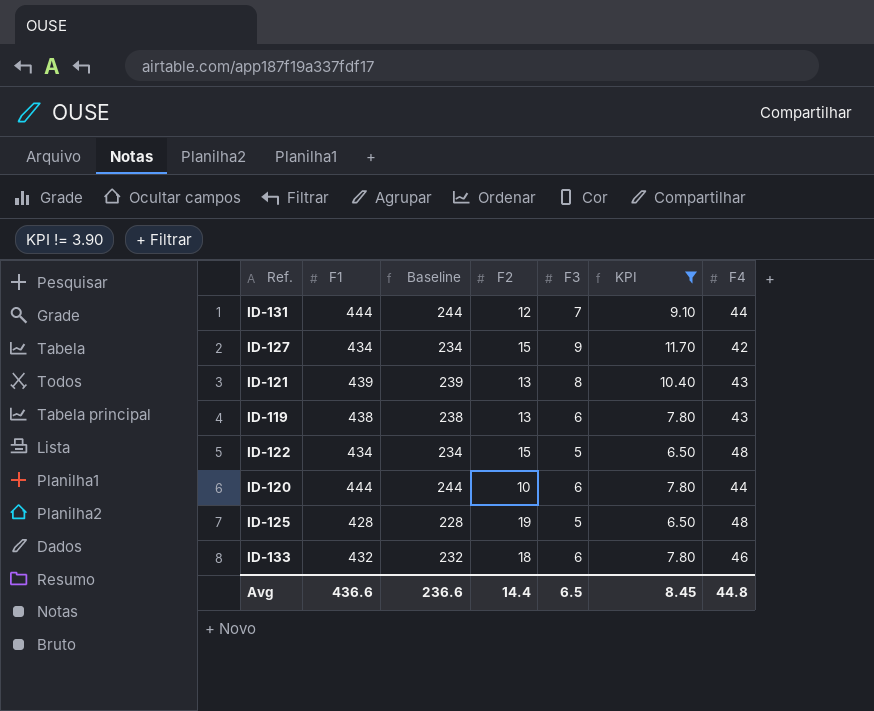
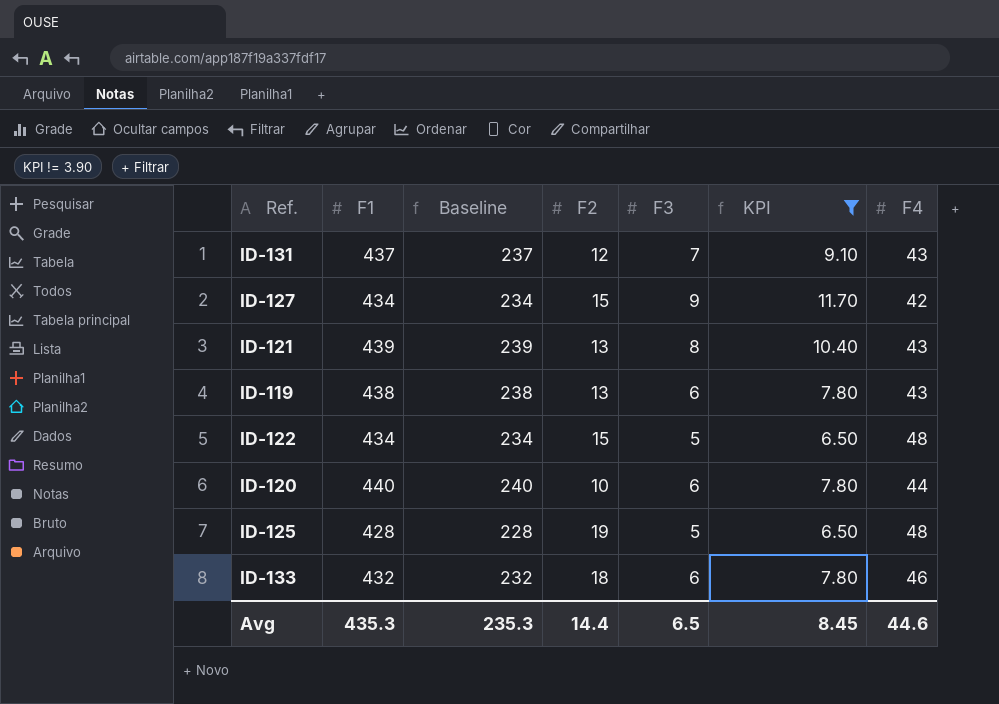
ID-131 | F1: 444 -> 437
ID-131 | Baseline: 244 -> 237
ID-131 | F4: 44 -> 43
ID-120 | F1: 444 -> 440
ID-120 | Baseline: 244 -> 240
Avg | F1: 436.6 -> 435.3
Avg | Baseline: 236.6 -> 235.3
Avg | F4: 44.8 -> 44.6

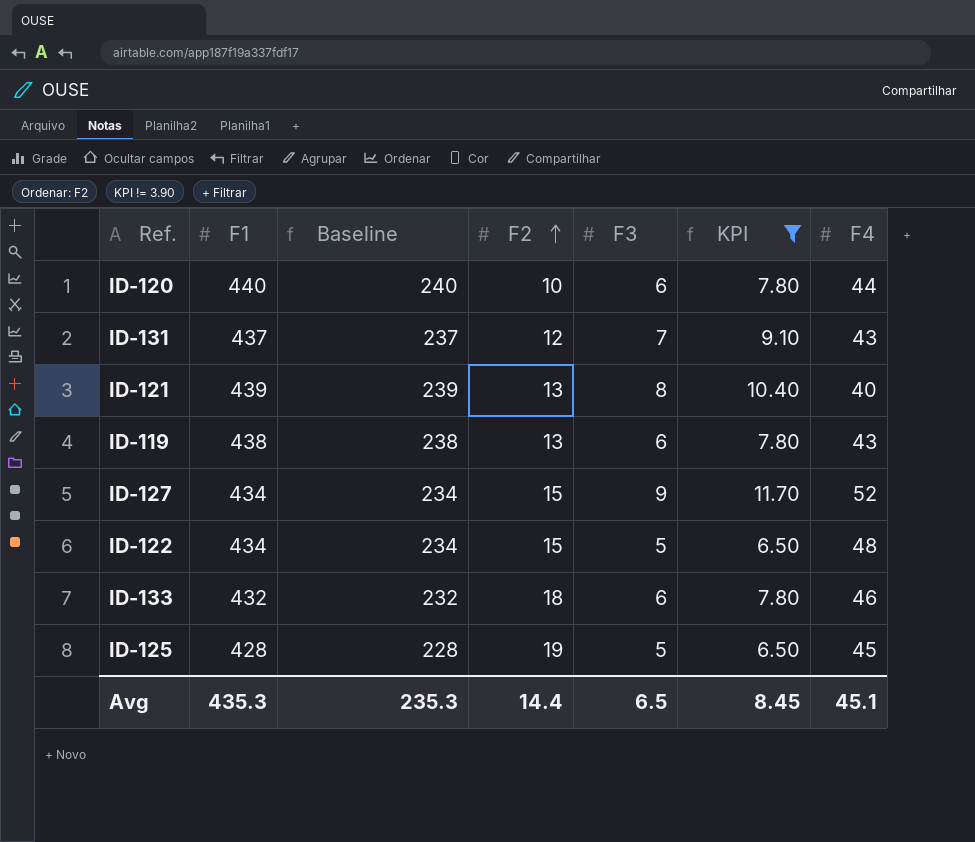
row order: none -> F2 ascending
ID-121 | F4: 43 -> 40
ID-127 | F4: 42 -> 52
ID-125 | F4: 48 -> 45
Avg | F4: 44.6 -> 45.1

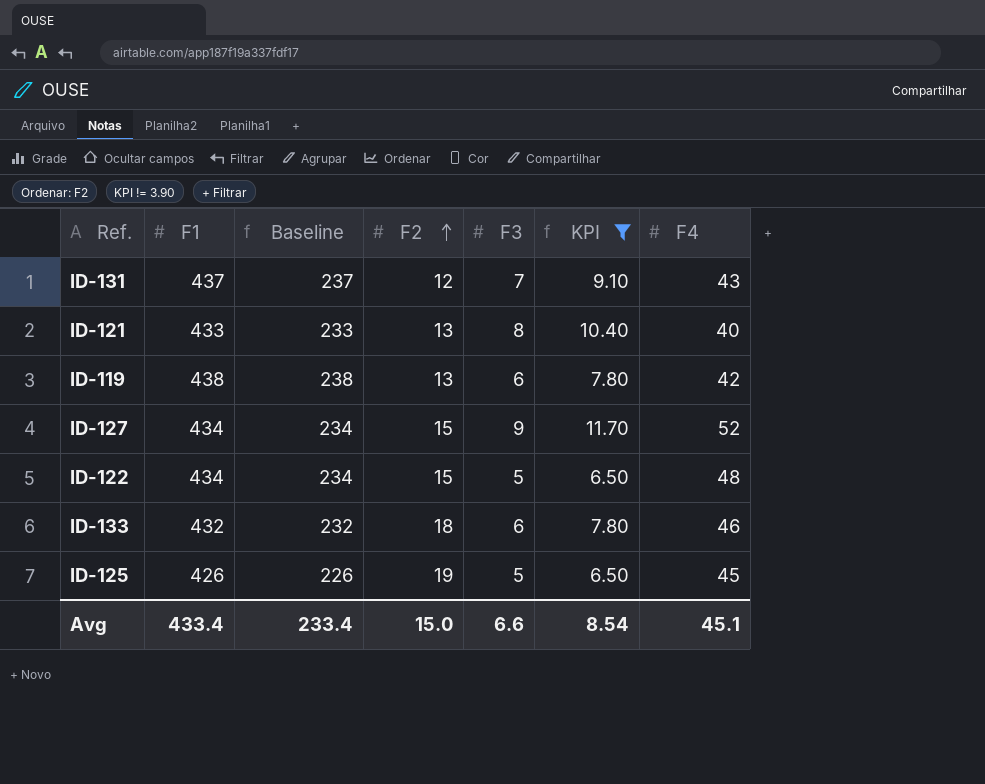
row ID-120: 440 | 240 | 10 | 6 | 7.80 | 44 -> none
ID-121 | F1: 439 -> 433
ID-121 | Baseline: 239 -> 233
ID-119 | F4: 43 -> 42
ID-125 | F1: 428 -> 426
ID-125 | Baseline: 228 -> 226
Avg | F1: 435.3 -> 433.4
Avg | Baseline: 235.3 -> 233.4
Avg | F2: 14.4 -> 15.0
Avg | F3: 6.5 -> 6.6
Avg | KPI: 8.45 -> 8.54

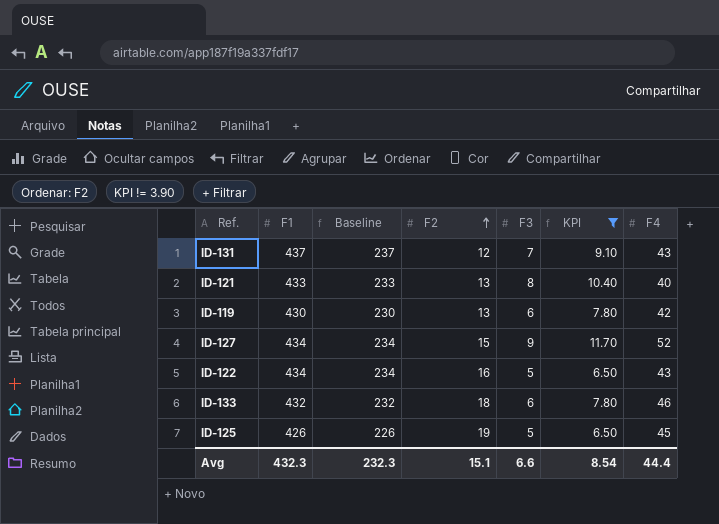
ID-119 | F1: 438 -> 430
ID-119 | Baseline: 238 -> 230
ID-122 | F2: 15 -> 16
ID-122 | F4: 48 -> 43
Avg | F1: 433.4 -> 432.3
Avg | Baseline: 233.4 -> 232.3
Avg | F2: 15.0 -> 15.1
Avg | F4: 45.1 -> 44.4

